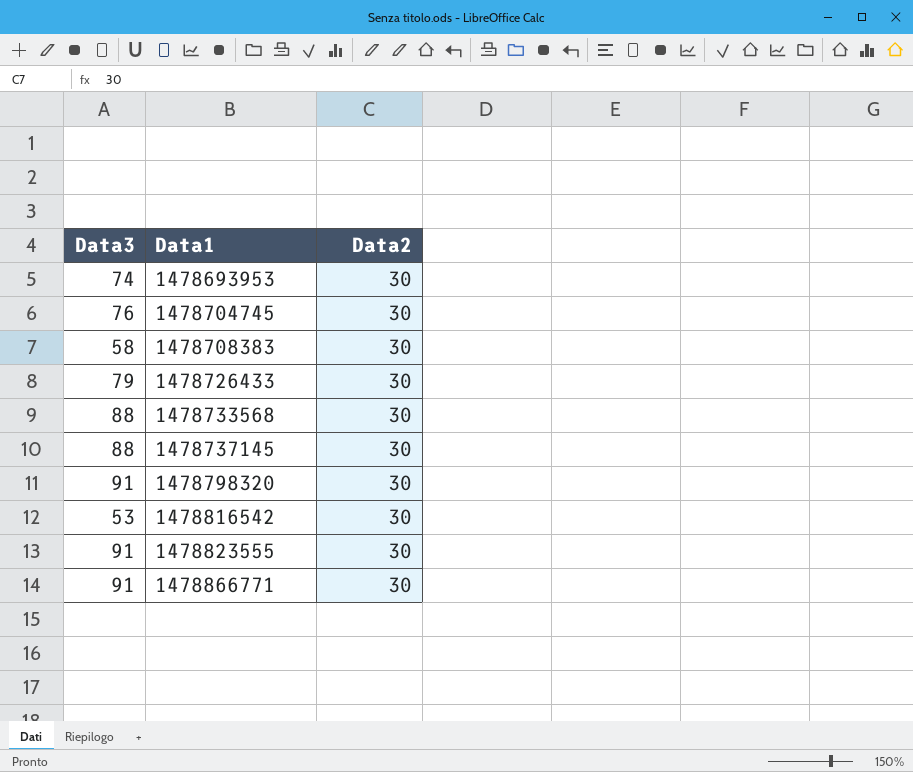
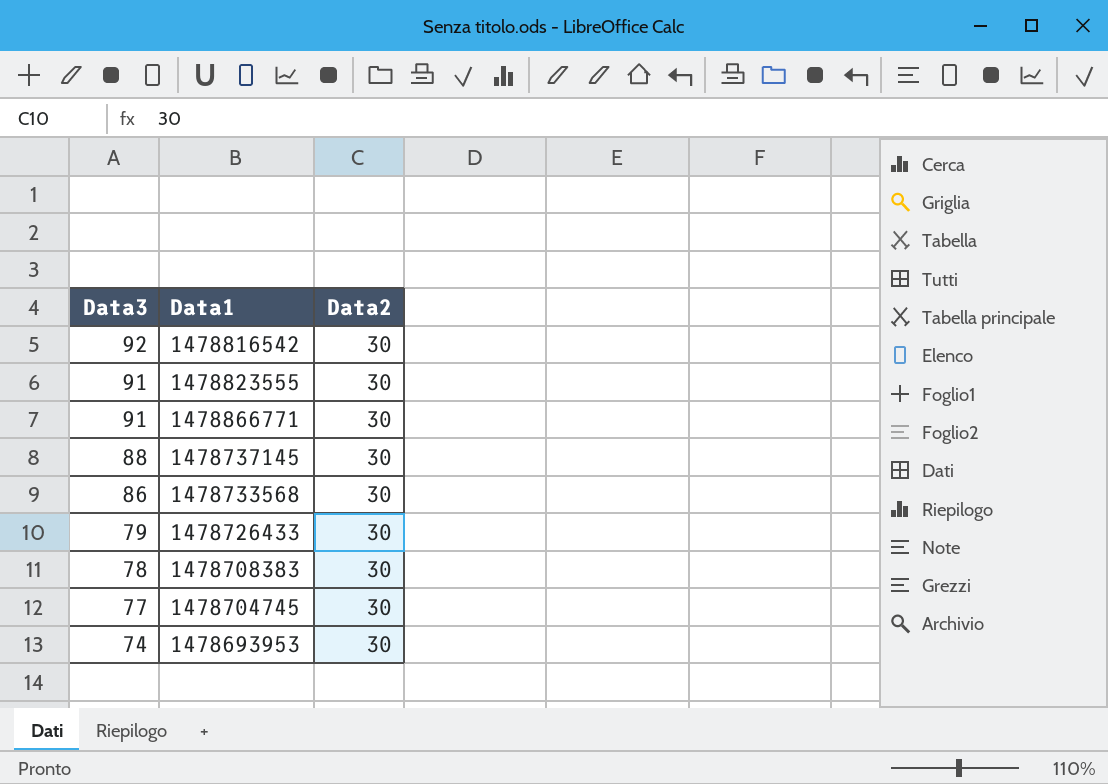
row order: Data1 ascending -> Data3 descending
row 1478798320: 91 | 30 -> none
1478816542 | Data3: 53 -> 92
1478733568 | Data3: 88 -> 86
1478708383 | Data3: 58 -> 78
1478704745 | Data3: 76 -> 77

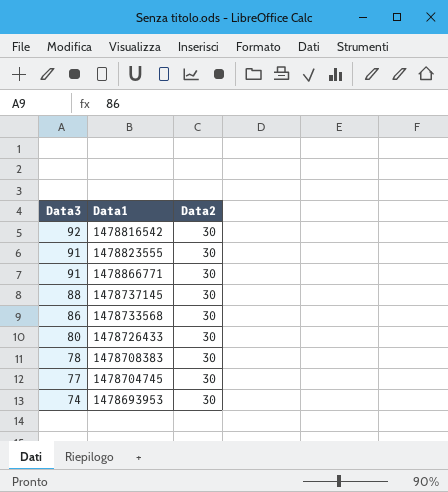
1478726433 | Data3: 79 -> 80

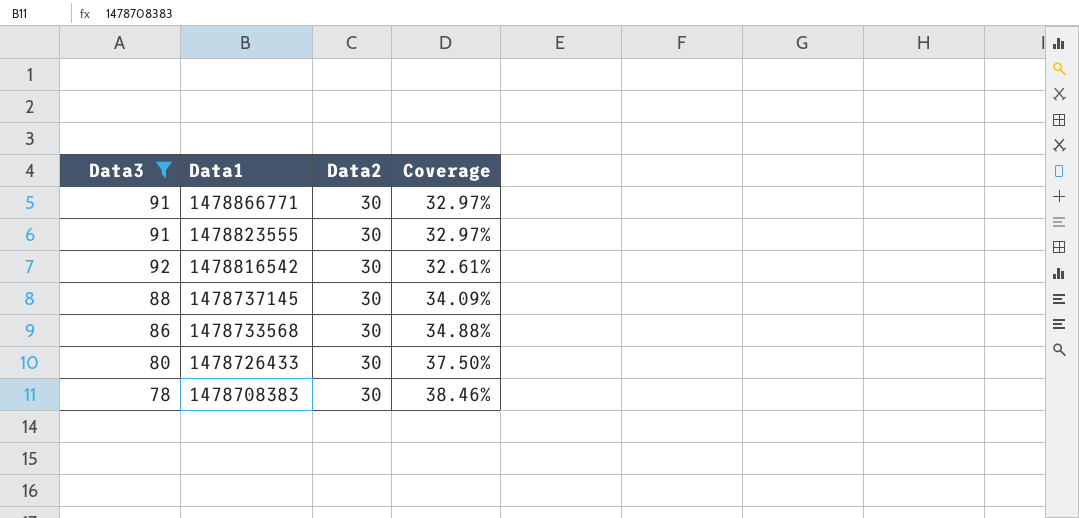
filter: none -> Data3 >= 78
row order: Data3 descending -> Data1 descending
column Coverage | formula: none -> [Data2] / [Data3]

